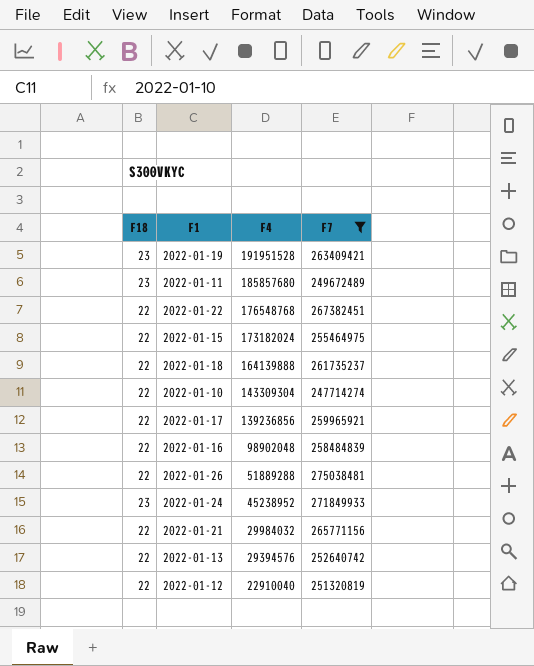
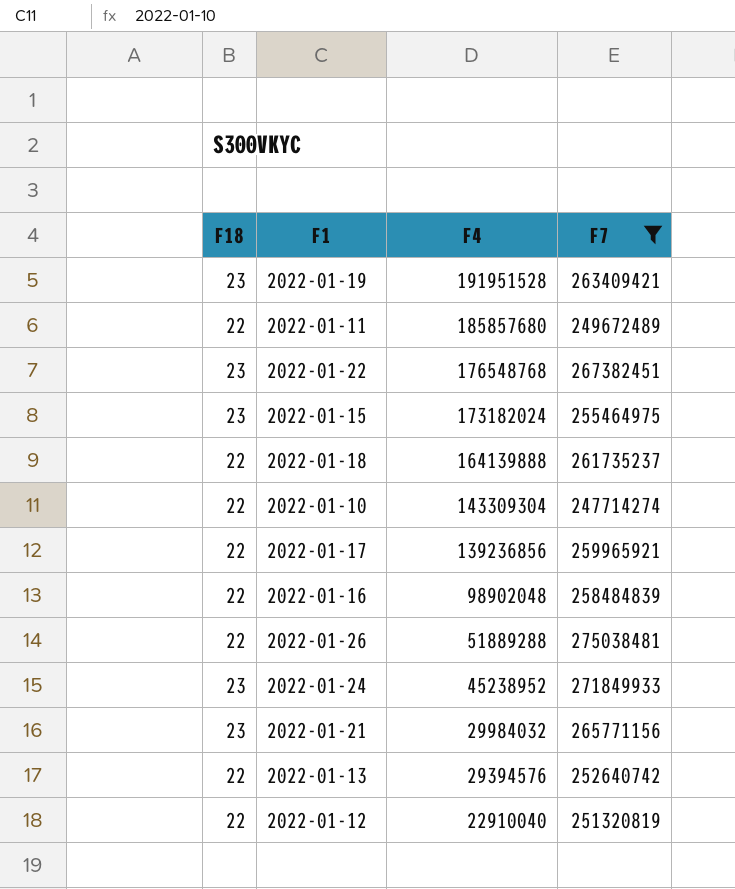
2022-01-11 | F18: 23 -> 22
2022-01-22 | F18: 22 -> 23
2022-01-15 | F18: 22 -> 23
2022-01-21 | F18: 22 -> 23

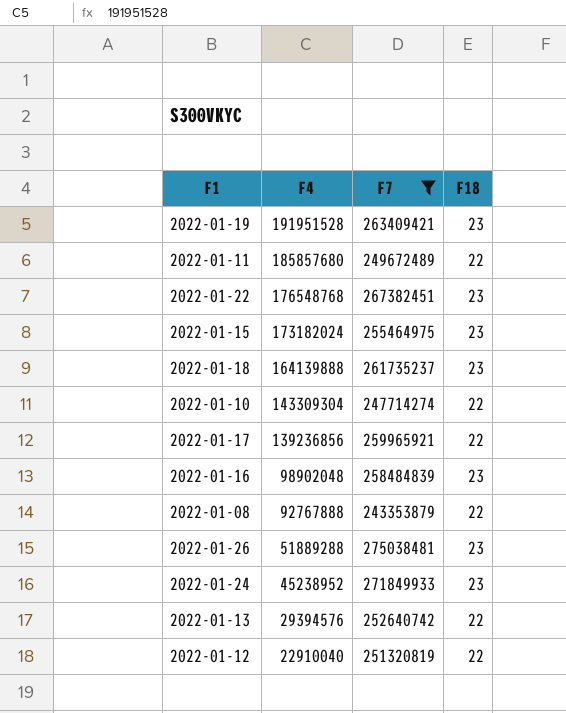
column F18 | position: 1 -> 4
row 2022-01-21: 23 | 29984032 | 265771156 -> none
2022-01-18 | F18: 22 -> 23
2022-01-16 | F18: 22 -> 23
row 2022-01-08: none -> 92767888 | 243353879 | 22
2022-01-26 | F18: 22 -> 23

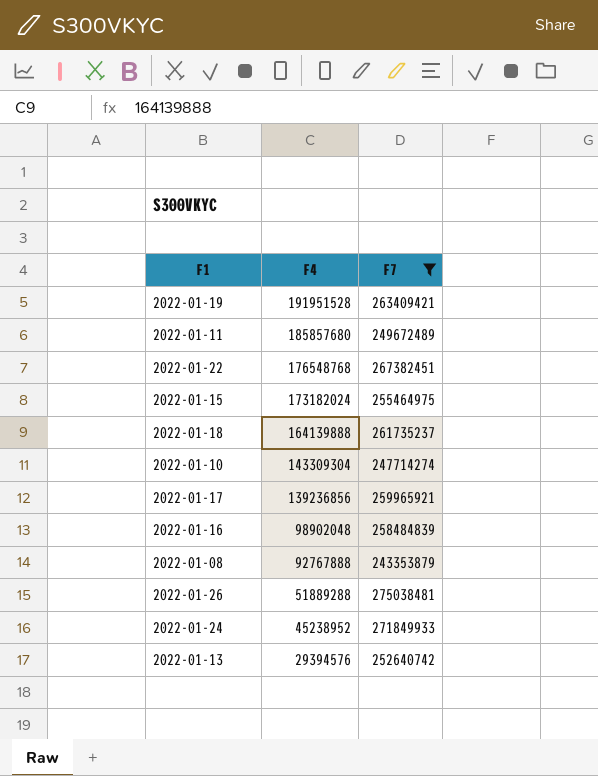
column F18 | position: 4 -> none
row 2022-01-12: 22910040 | 251320819 | 22 -> none

